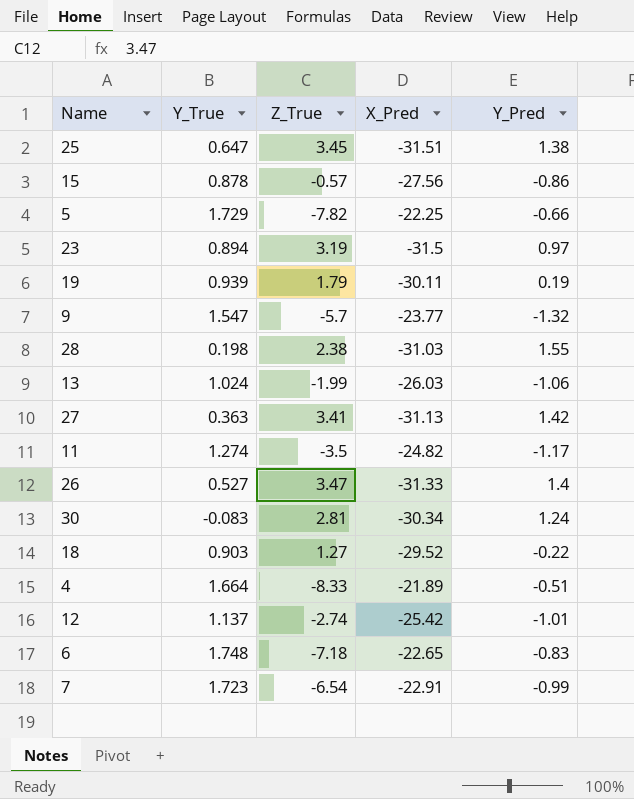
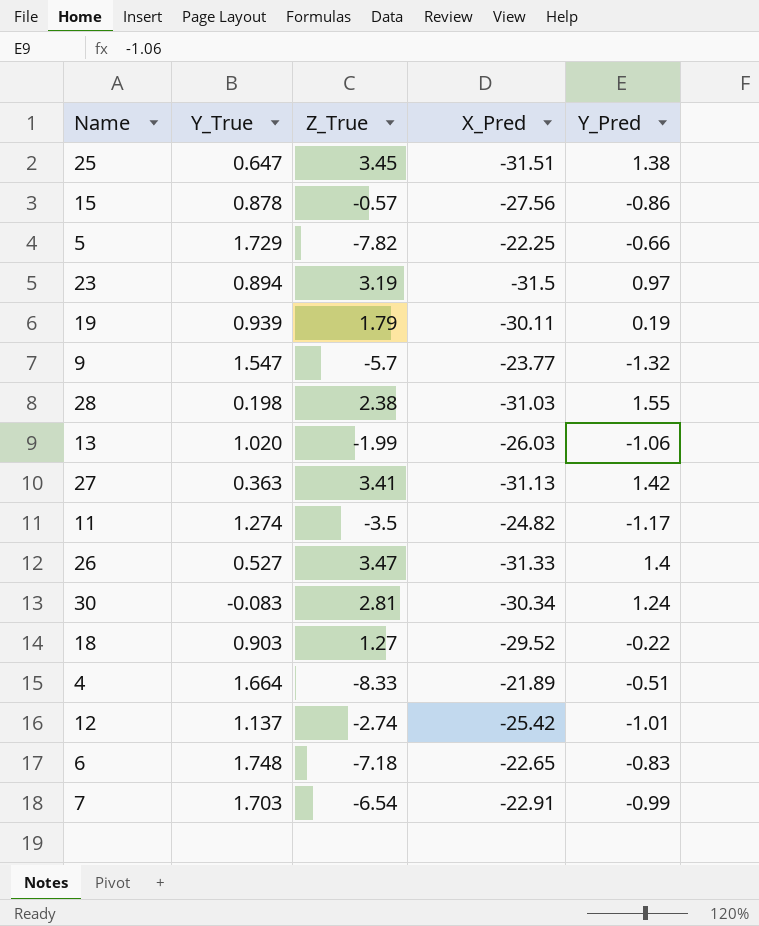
13 | Y_True: 1.024 -> 1.020
7 | Y_True: 1.723 -> 1.703

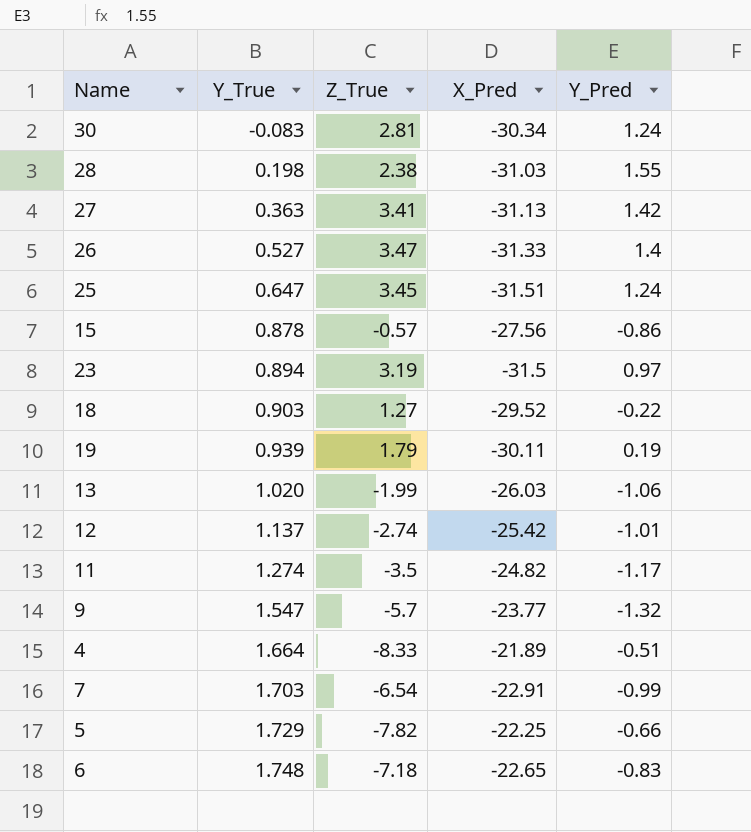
row order: none -> Y_True ascending
25 | Y_Pred: 1.38 -> 1.24

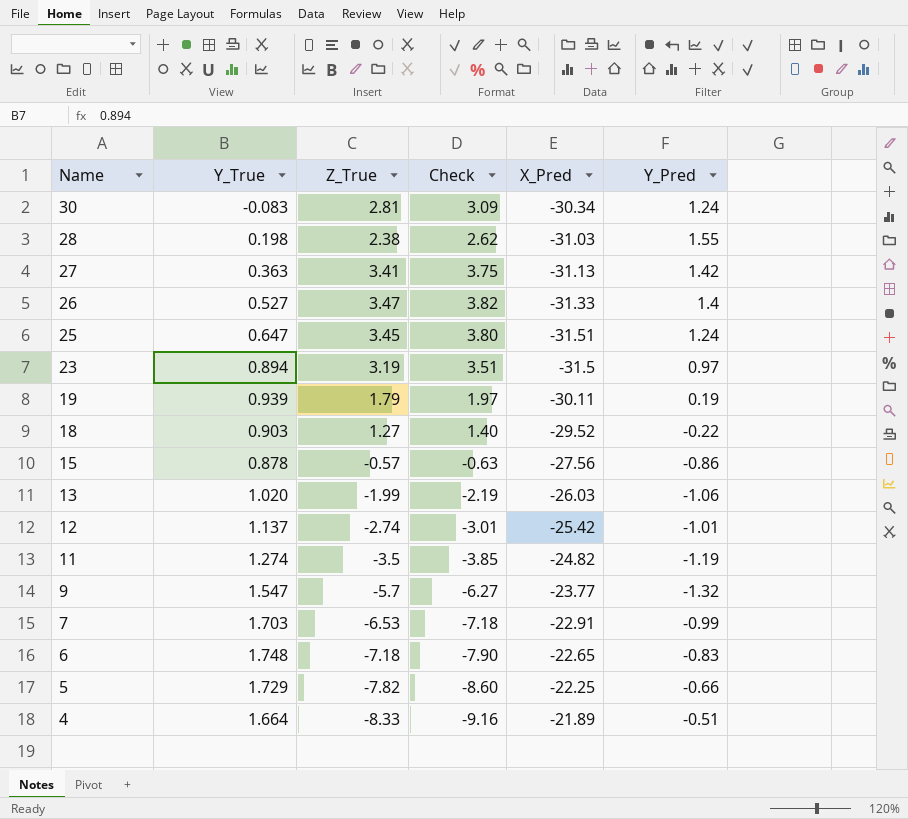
row order: Y_True ascending -> Name descending
column Check | formula: none -> [Z_True] * 1.1
11 | Y_Pred: -1.17 -> -1.19
7 | Z_True: -6.54 -> -6.53

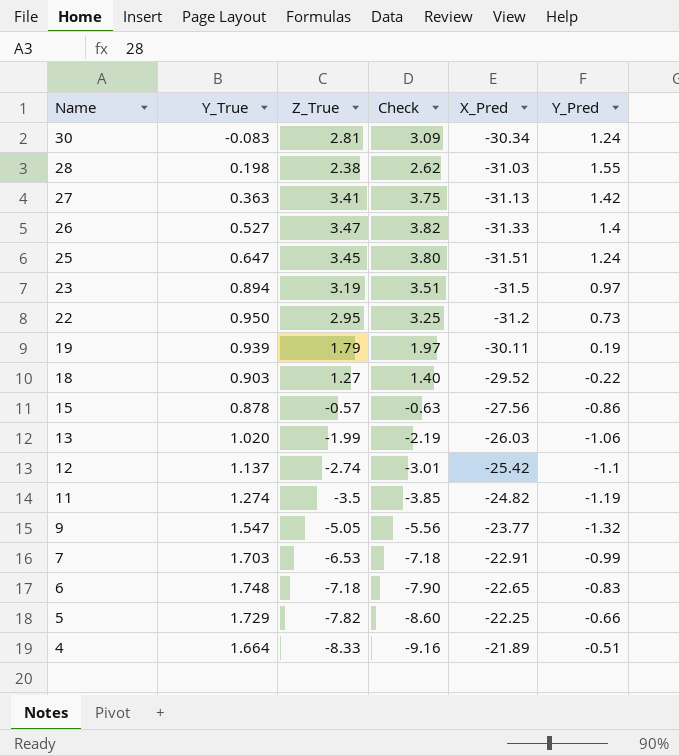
row 22: none -> 0.950 | 2.95 | 3.25 | -31.2 | 0.73
12 | Y_Pred: -1.01 -> -1.1
9 | Z_True: -5.7 -> -5.05
9 | Check: -6.27 -> -5.56

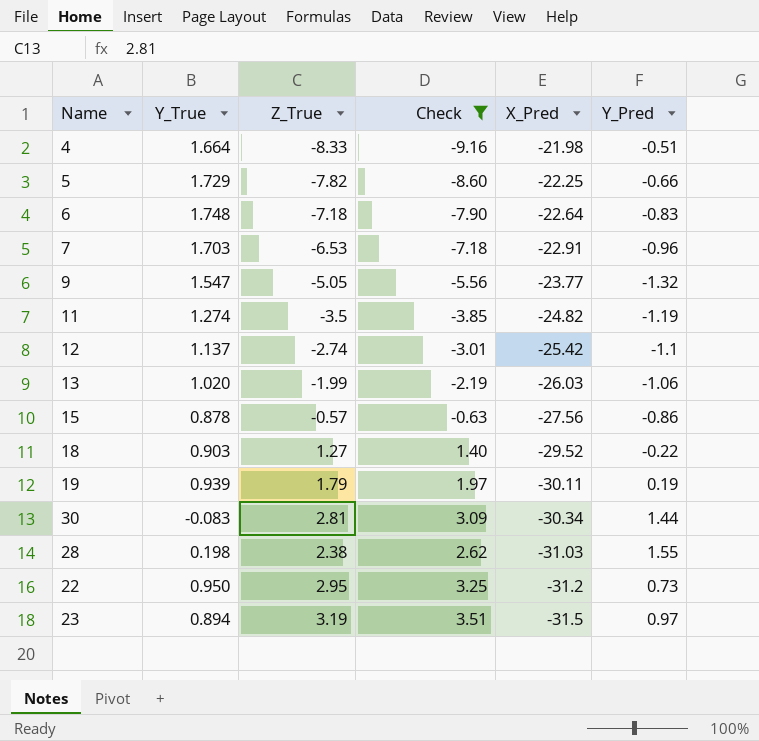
filter: none -> Check <= 3.51
row order: Name descending -> X_Pred descending
4 | X_Pred: -21.89 -> -21.98
6 | X_Pred: -22.65 -> -22.64
7 | Y_Pred: -0.99 -> -0.96
30 | Y_Pred: 1.24 -> 1.44

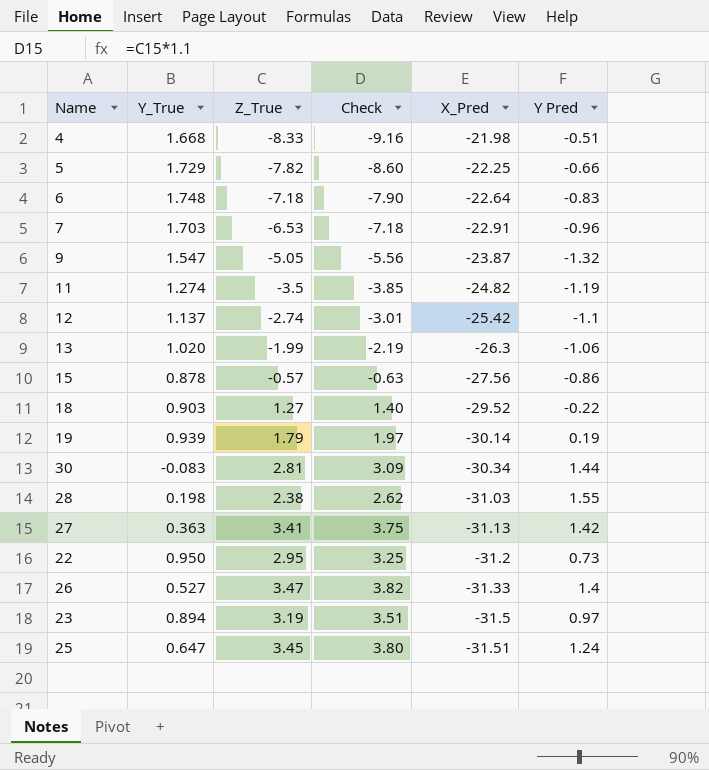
filter: Check <= 3.51 -> none
column name: Y_Pred -> Y Pred
4 | Y_True: 1.664 -> 1.668
9 | X_Pred: -23.77 -> -23.87
13 | X_Pred: -26.03 -> -26.3
19 | X_Pred: -30.11 -> -30.14

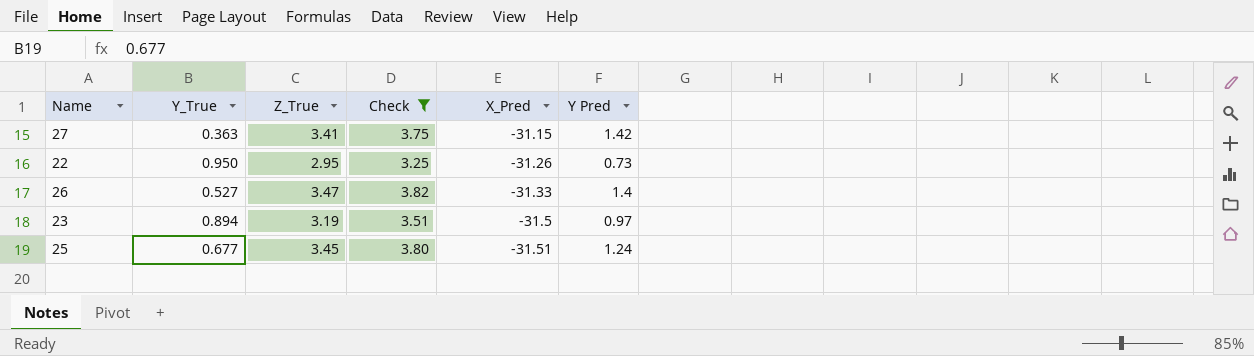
filter: none -> Check >= 3.25
27 | X_Pred: -31.13 -> -31.15
22 | X_Pred: -31.2 -> -31.26
25 | Y_True: 0.647 -> 0.677

